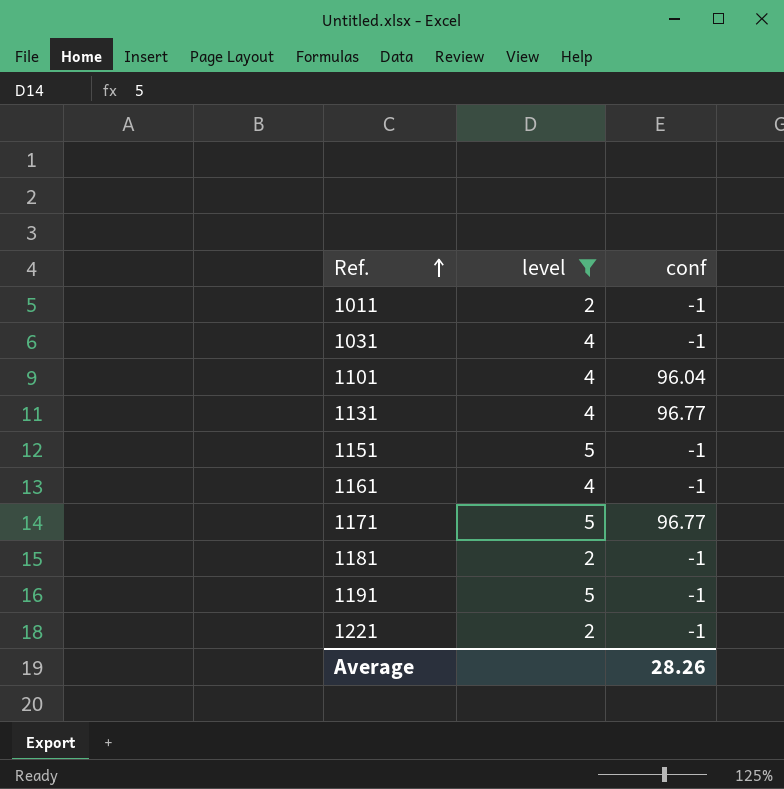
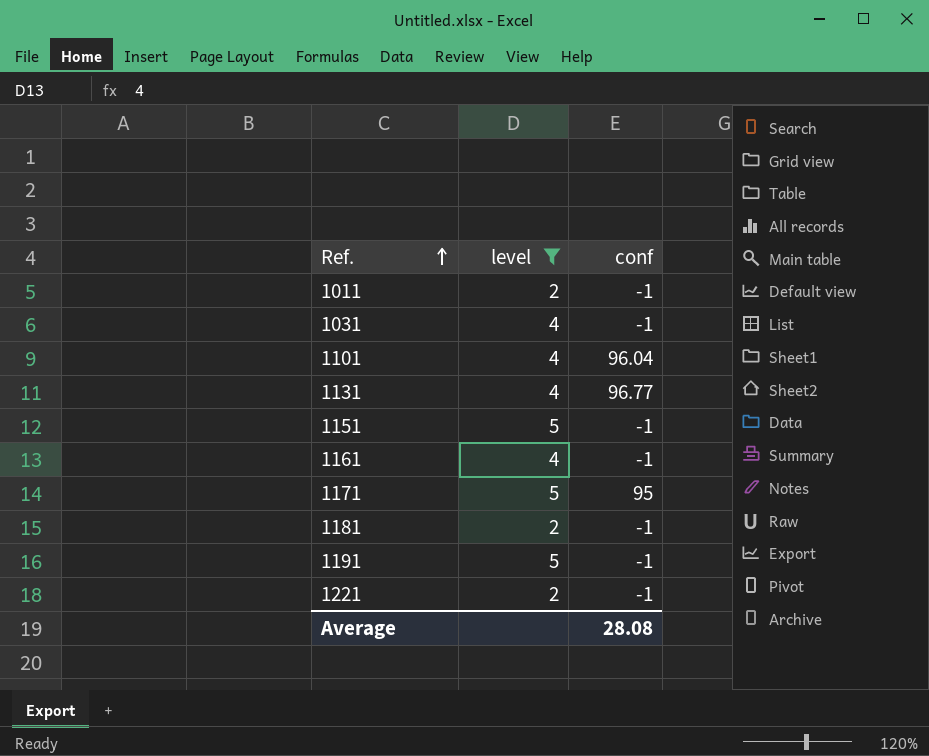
1171 | conf: 96.77 -> 95
Average | conf: 28.26 -> 28.08

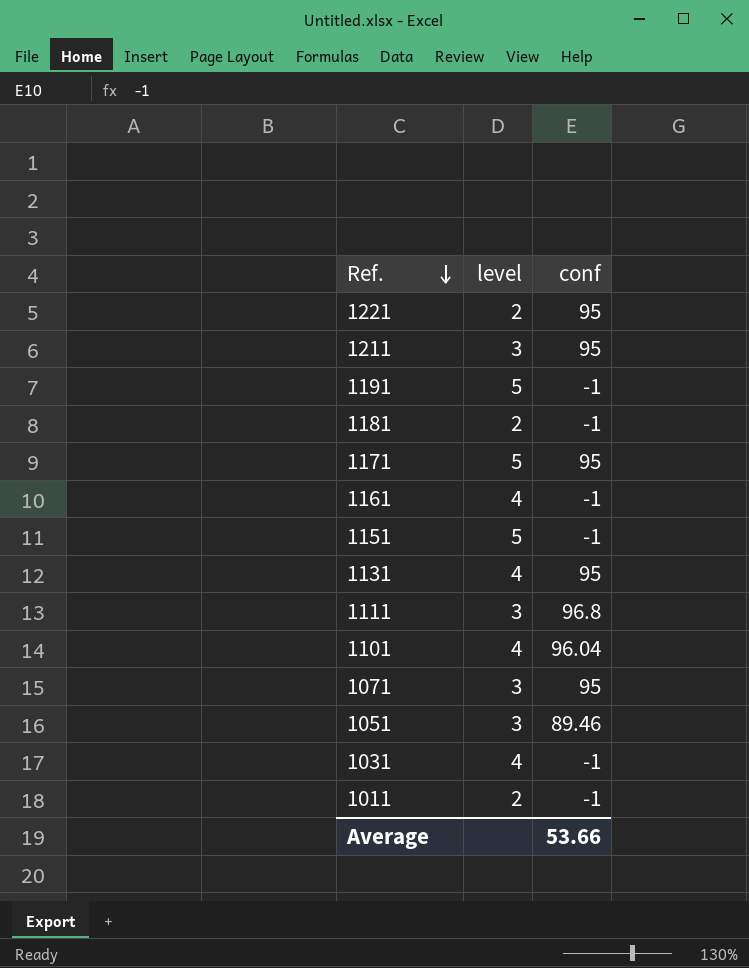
filter: level != 3 -> none
row order: Ref. ascending -> Ref. descending
1221 | conf: -1 -> 95
1131 | conf: 96.77 -> 95
Average | conf: 28.08 -> 53.66

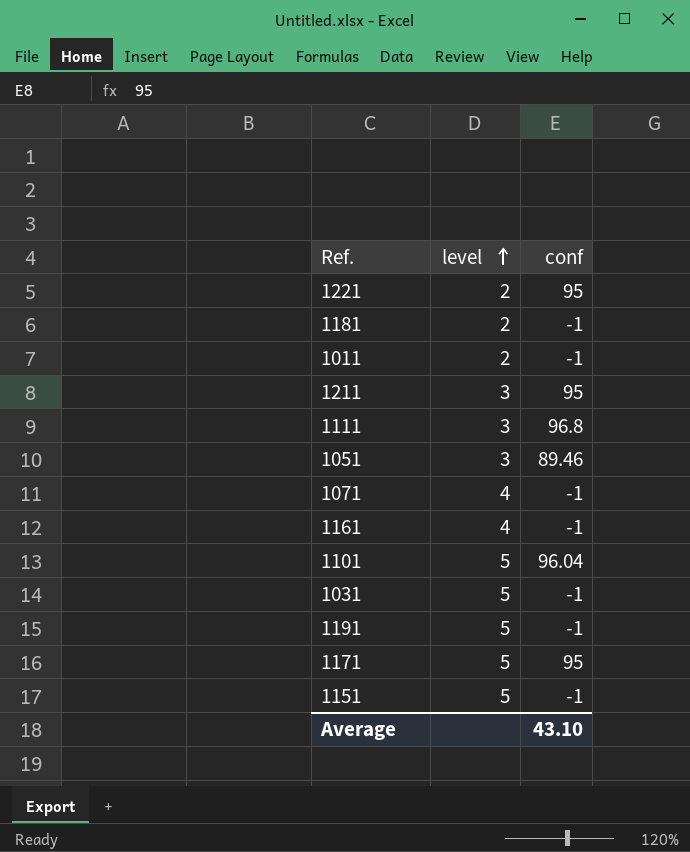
row order: Ref. descending -> level ascending
row 1131: 4 | 95 -> none
1071 | level: 3 -> 4
1071 | conf: 95 -> -1
1101 | level: 4 -> 5
1031 | level: 4 -> 5
Average | conf: 53.66 -> 43.10

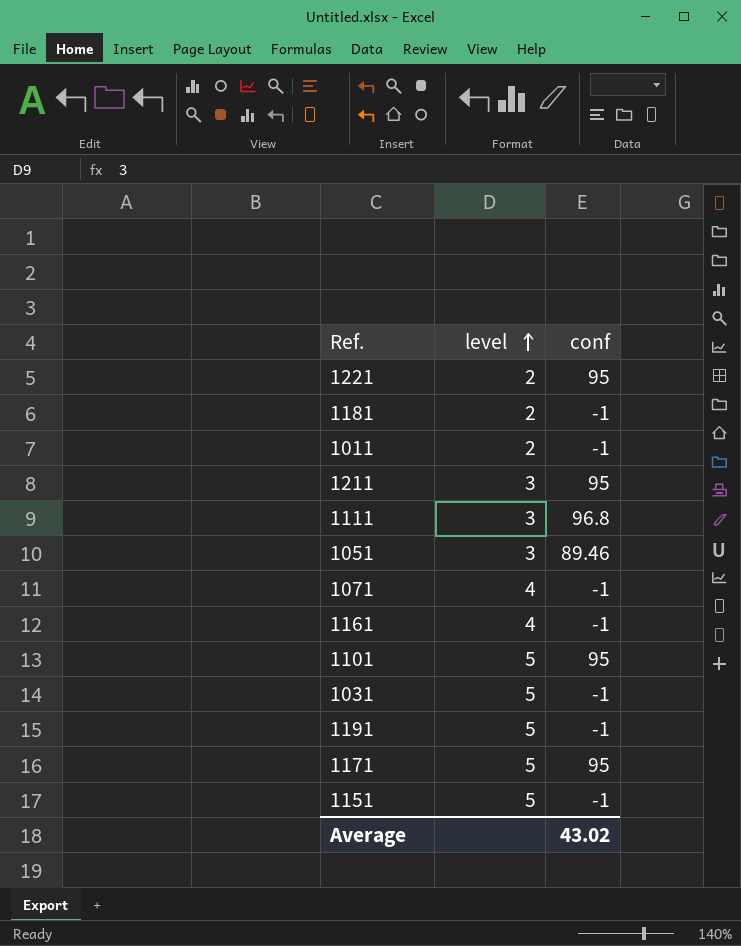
1101 | conf: 96.04 -> 95
Average | conf: 43.10 -> 43.02

